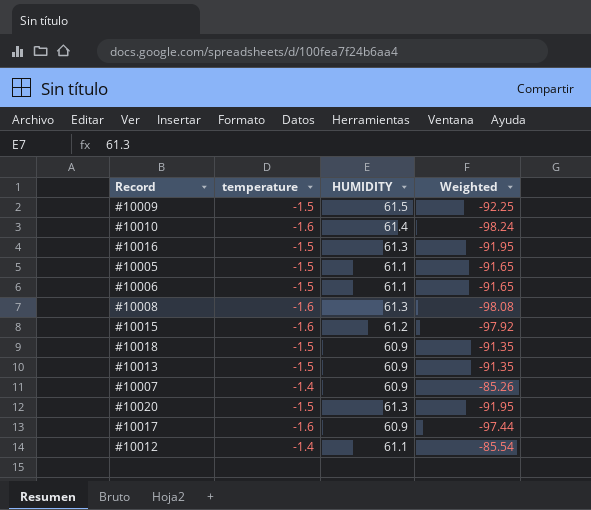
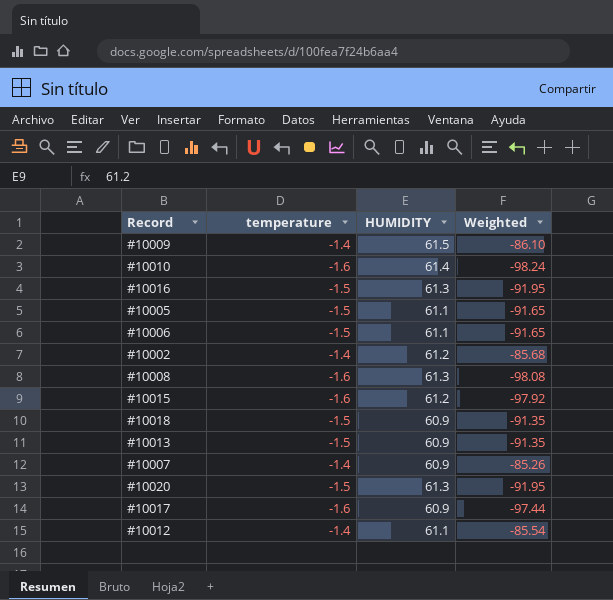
#10009 | temperature: -1.5 -> -1.4
#10009 | Weighted: -92.25 -> -86.10
row #10002: none -> -1.4 | 61.2 | -85.68

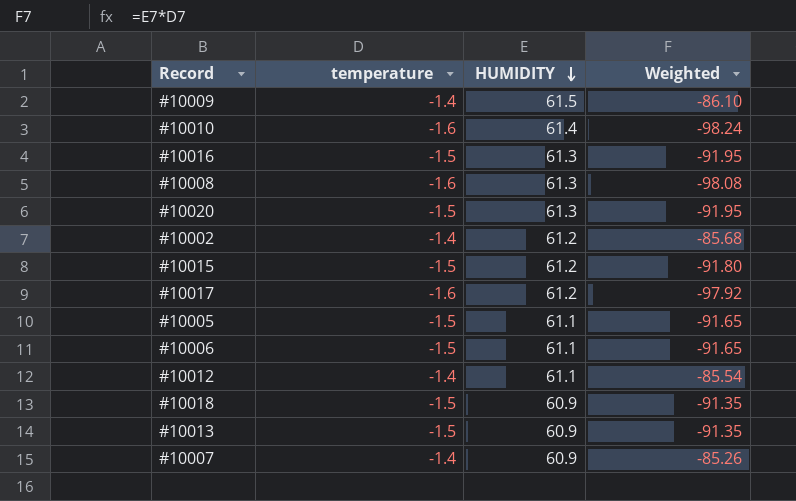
row order: none -> HUMIDITY descending
#10015 | temperature: -1.6 -> -1.5
#10015 | Weighted: -97.92 -> -91.80
#10017 | HUMIDITY: 60.9 -> 61.2
#10017 | Weighted: -97.44 -> -97.92

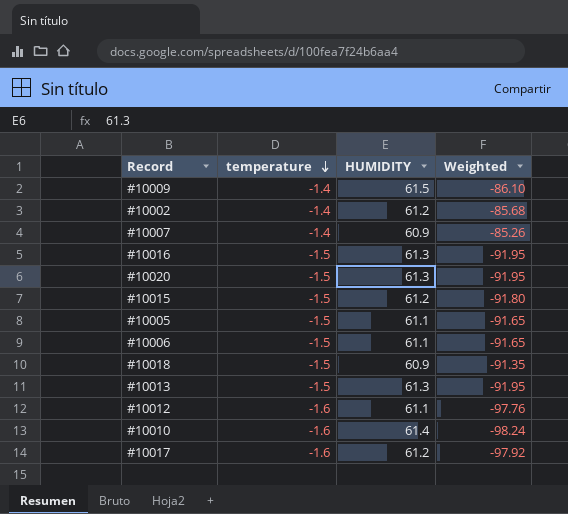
row order: HUMIDITY descending -> temperature descending
row #10008: -1.6 | 61.3 | -98.08 -> none
#10013 | HUMIDITY: 60.9 -> 61.3
#10013 | Weighted: -91.35 -> -91.95
#10012 | temperature: -1.4 -> -1.6
#10012 | Weighted: -85.54 -> -97.76

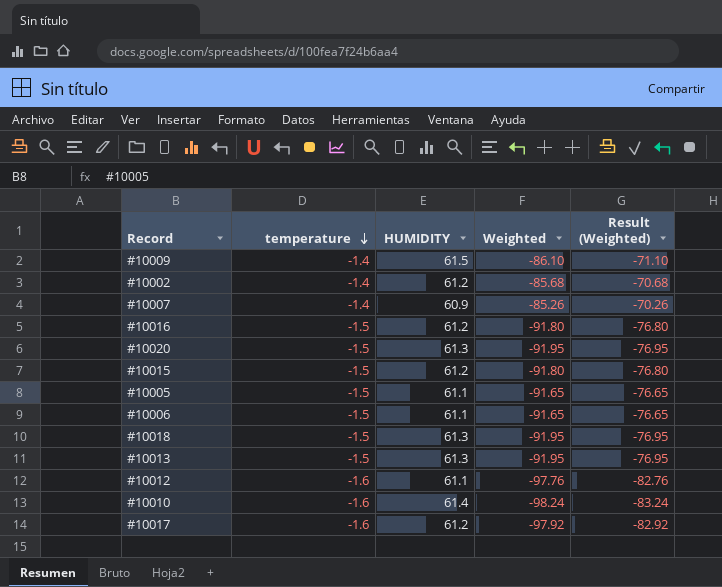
column Result (Weighted) | formula: none -> [Weighted] + 15
#10016 | HUMIDITY: 61.3 -> 61.2
#10016 | Weighted: -91.95 -> -91.80
#10018 | HUMIDITY: 60.9 -> 61.3
#10018 | Weighted: -91.35 -> -91.95

